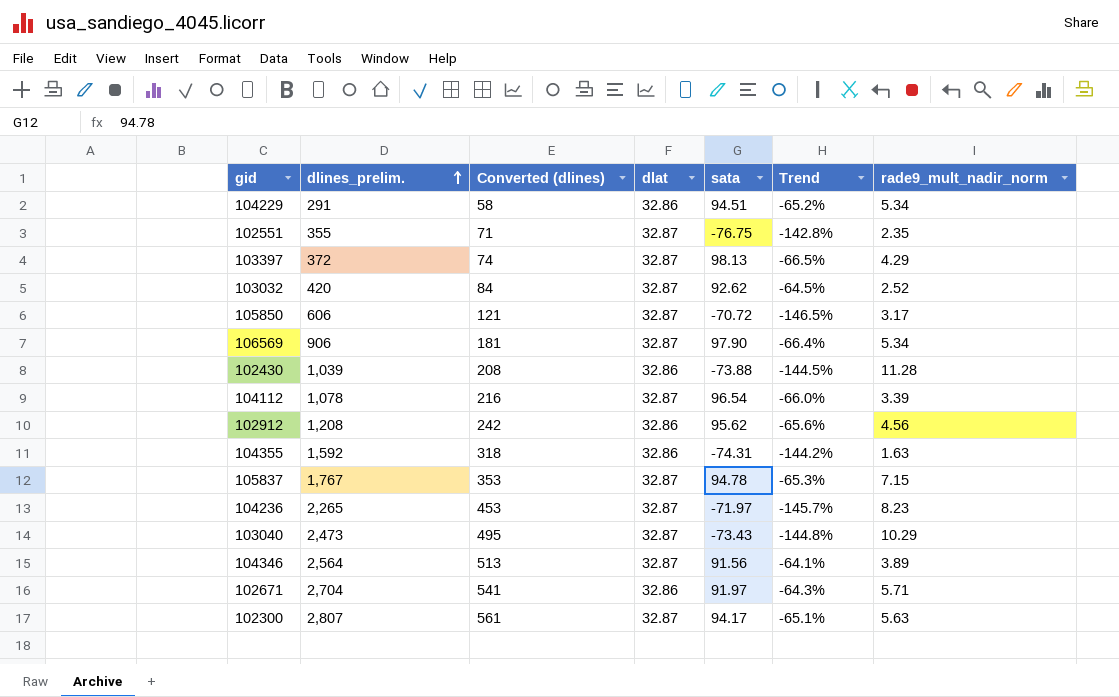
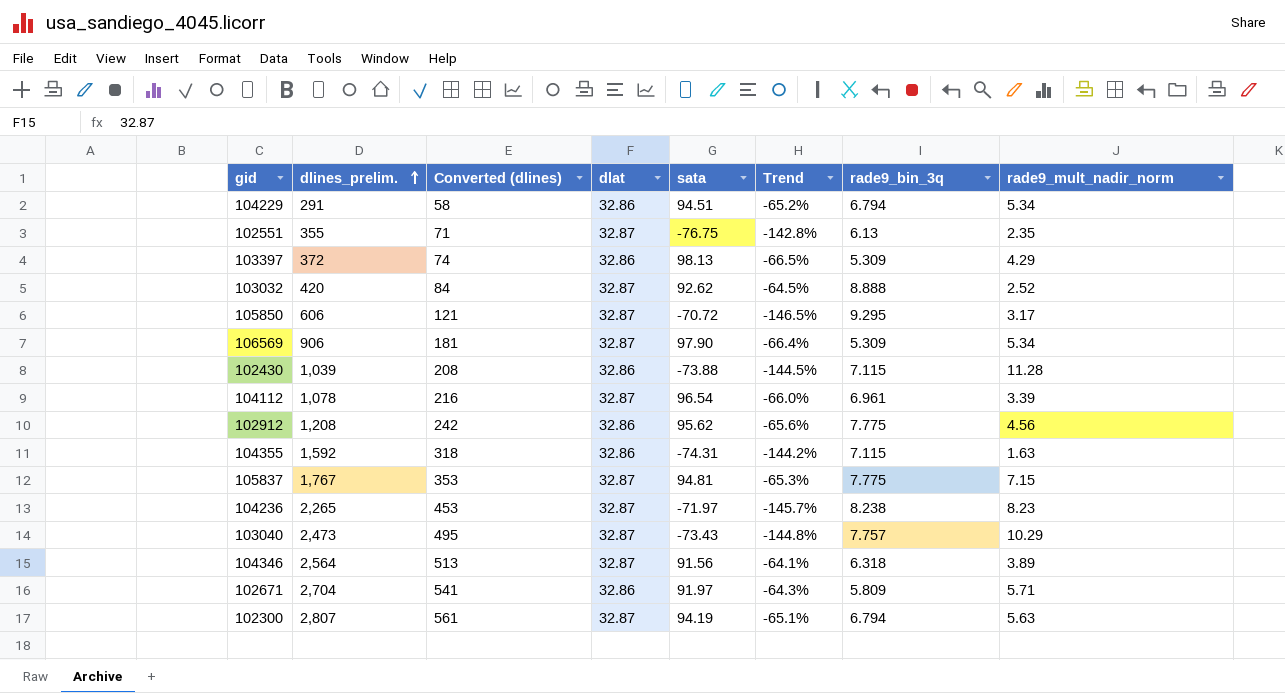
column rade9_bin_3q | position: none -> 7
103397 | dlat: 32.87 -> 32.86
105837 | sata: 94.78 -> 94.81
102300 | sata: 94.17 -> 94.19

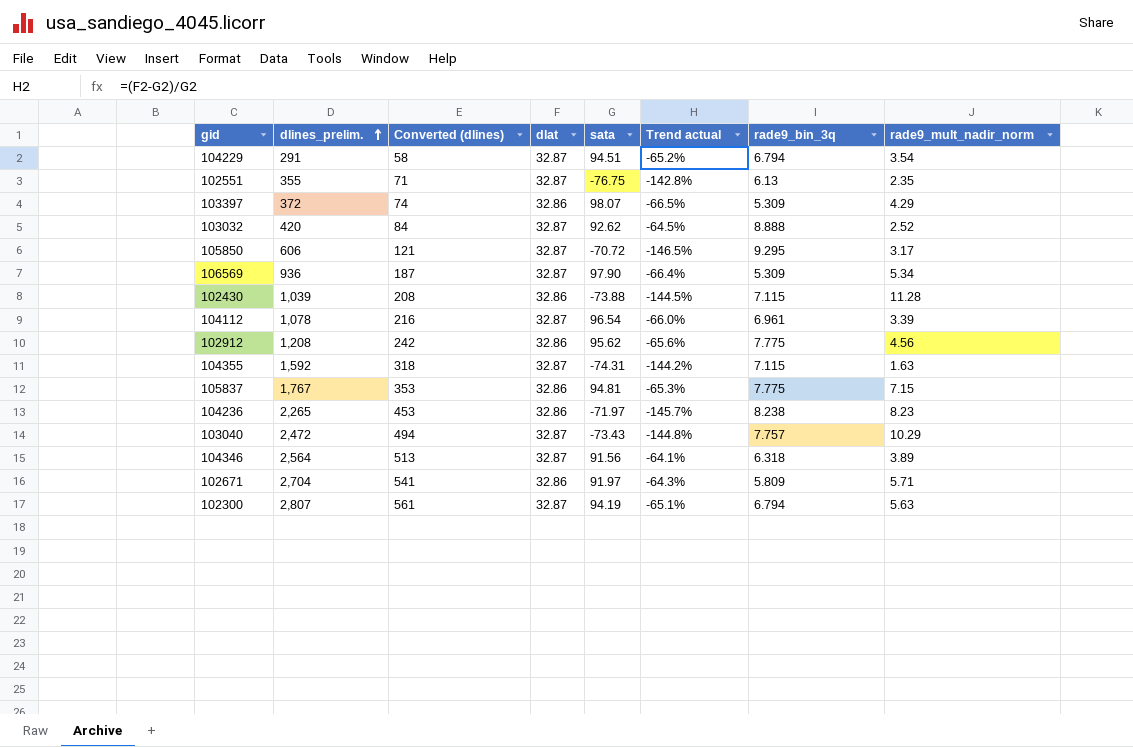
column name: Trend -> Trend actual
104229 | dlat: 32.86 -> 32.87
104229 | rade9_mult_nadir_norm: 5.34 -> 3.54
103397 | sata: 98.13 -> 98.07
106569 | dlines_prelim.: 906 -> 936
106569 | Converted (dlines): 181 -> 187
104355 | dlat: 32.86 -> 32.87
105837 | dlat: 32.87 -> 32.86
104236 | dlat: 32.87 -> 32.86
103040 | dlines_prelim.: 2,473 -> 2,472
103040 | Converted (dlines): 495 -> 494

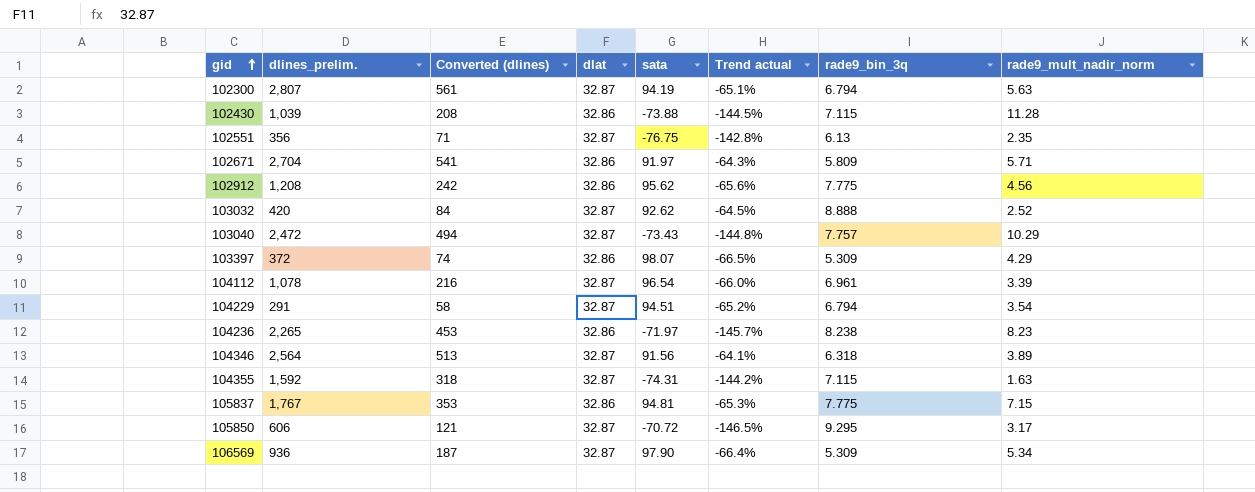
row order: dlines_prelim. ascending -> gid ascending
102551 | dlines_prelim.: 355 -> 356

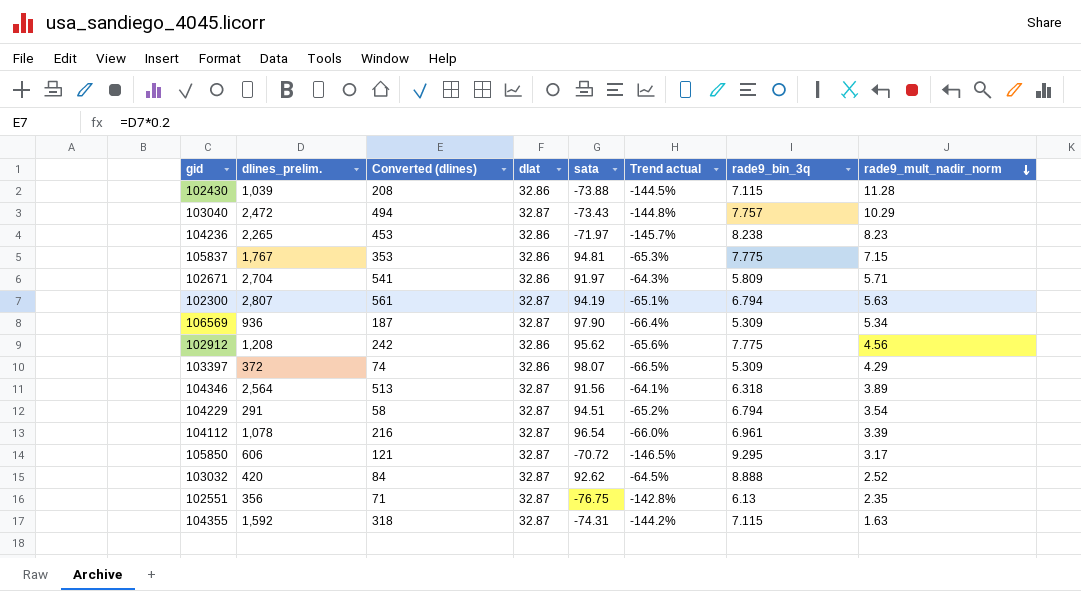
row order: gid ascending -> rade9_mult_nadir_norm descending

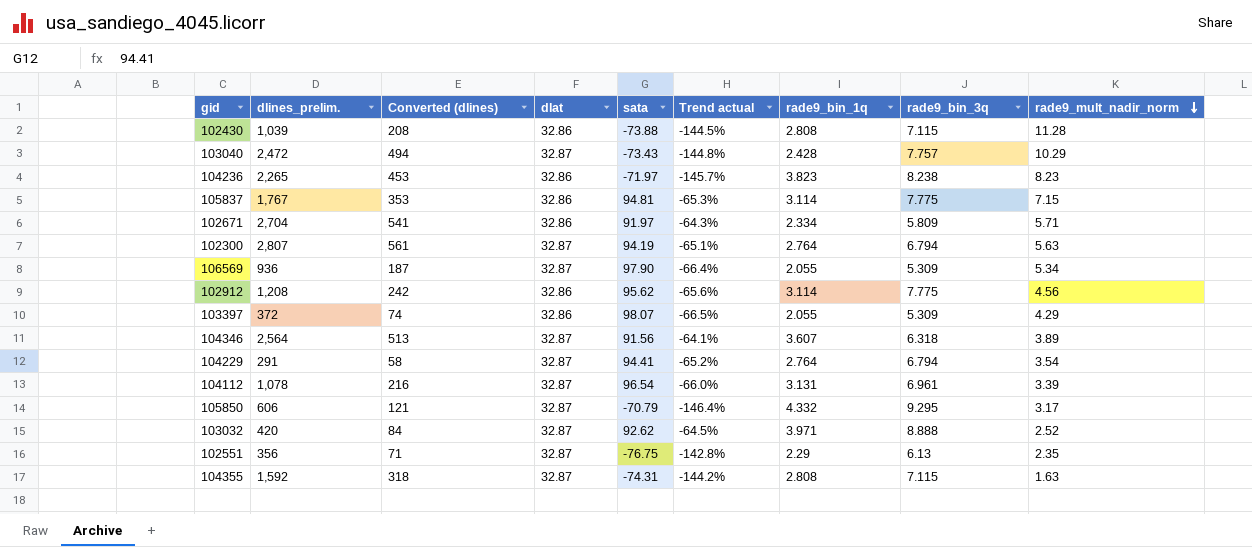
column rade9_bin_1q | position: none -> 7
104229 | sata: 94.51 -> 94.41
105850 | sata: -70.72 -> -70.79
105850 | Trend actual: -146.5% -> -146.4%

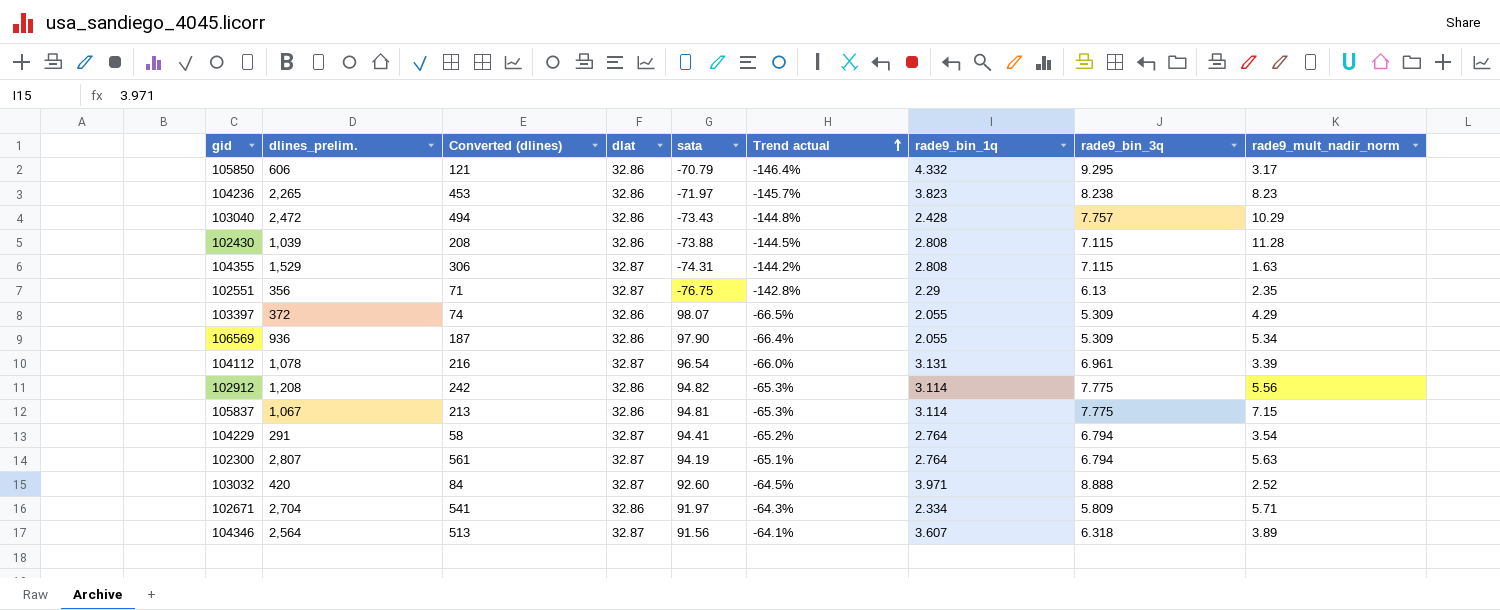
row order: rade9_mult_nadir_norm descending -> Trend actual ascending
105850 | dlat: 32.87 -> 32.86
103040 | dlat: 32.87 -> 32.86
104355 | dlines_prelim.: 1,592 -> 1,529
104355 | Converted (dlines): 318 -> 306
106569 | dlat: 32.87 -> 32.86
102912 | sata: 95.62 -> 94.82
102912 | Trend actual: -65.6% -> -65.3%
102912 | rade9_mult_nadir_norm: 4.56 -> 5.56
105837 | dlines_prelim.: 1,767 -> 1,067
105837 | Converted (dlines): 353 -> 213
103032 | sata: 92.62 -> 92.60

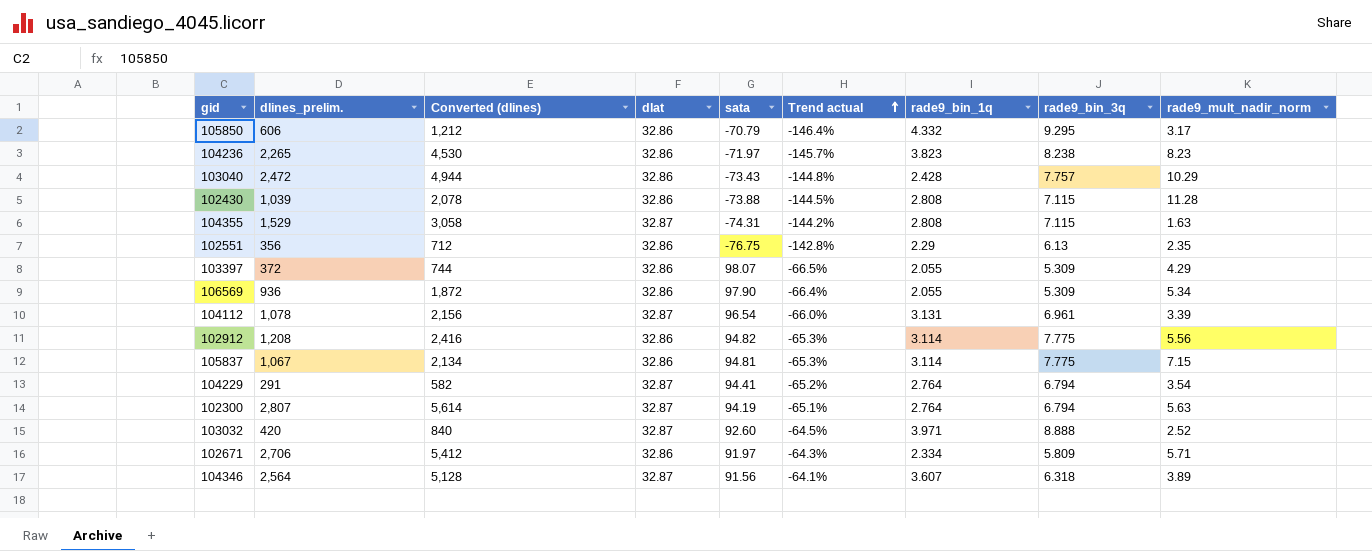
column Converted (dlines) | formula: [dlines_prelim.] * 0.2 -> [dlines_prelim.] * 2
102551 | dlat: 32.87 -> 32.86
102671 | dlines_prelim.: 2,704 -> 2,706

